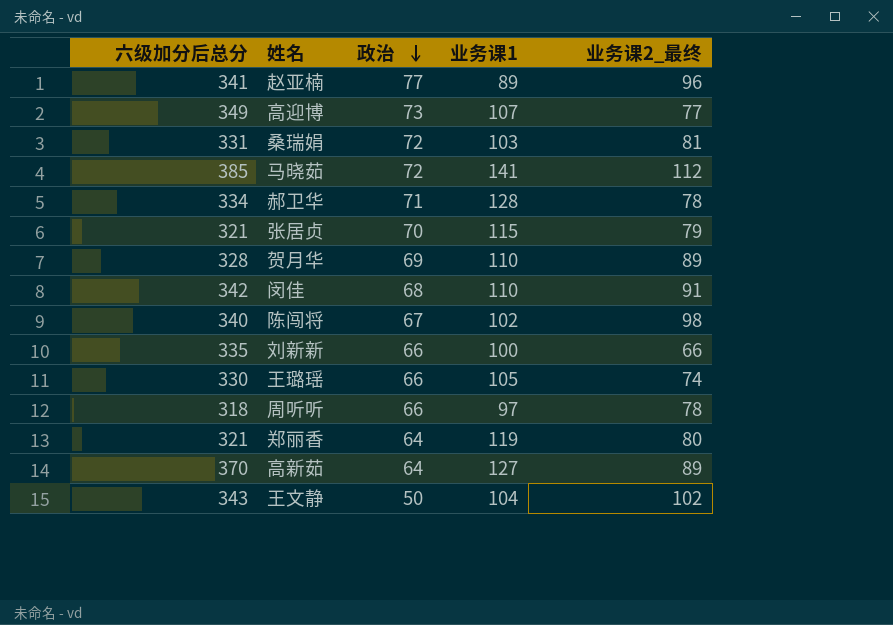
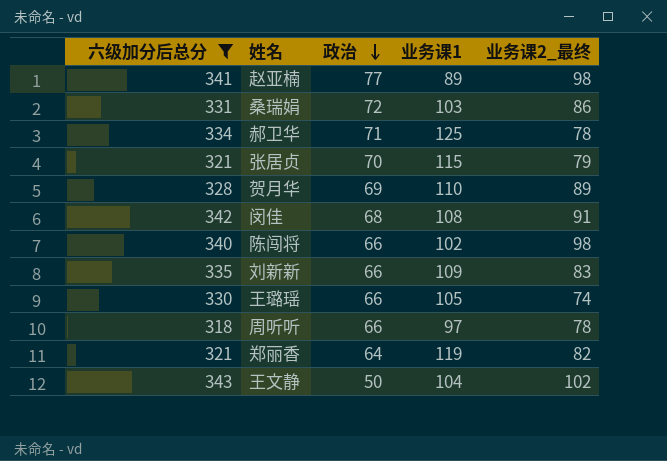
filter: none -> 六级加分后总分 <= 343
赵亚楠 | 业务课2_最终: 96 -> 98
桑瑞娟 | 业务课2_最终: 81 -> 86
郝卫华 | 业务课1: 128 -> 125
闵佳 | 业务课1: 110 -> 108
陈闯将 | 政治: 67 -> 66
刘新新 | 业务课1: 100 -> 109
刘新新 | 业务课2_最终: 66 -> 83
郑丽香 | 业务课2_最终: 80 -> 82

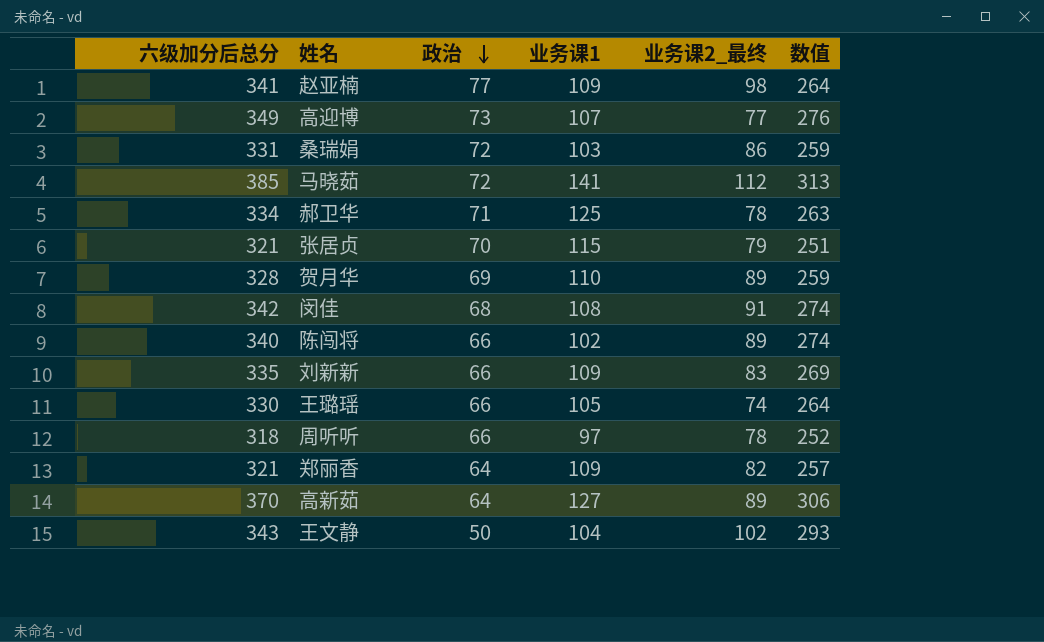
filter: 六级加分后总分 <= 343 -> none
column 数值 | formula: none -> [六级加分后总分] - [政治]
赵亚楠 | 业务课1: 89 -> 109
陈闯将 | 业务课2_最终: 98 -> 89
郑丽香 | 业务课1: 119 -> 109

